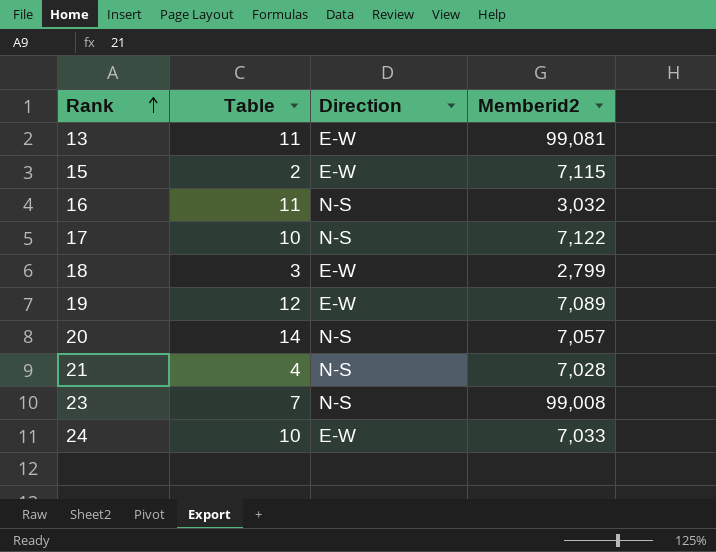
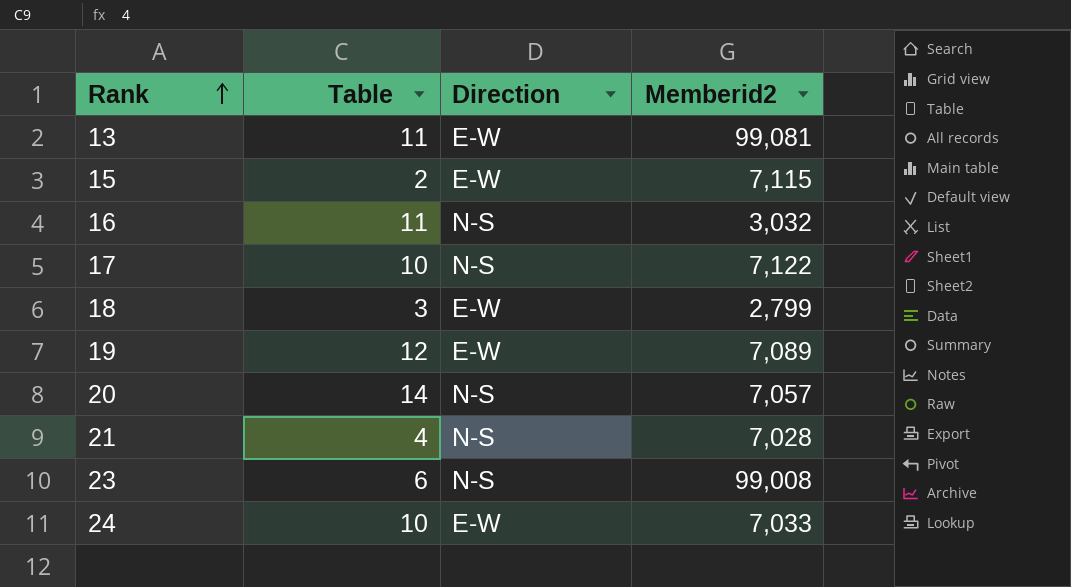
23 | Table: 7 -> 6

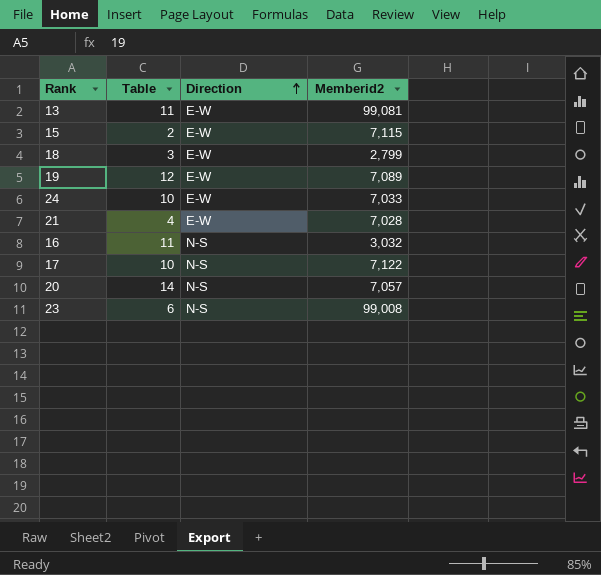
row order: Rank ascending -> Direction ascending
21 | Direction: N-S -> E-W

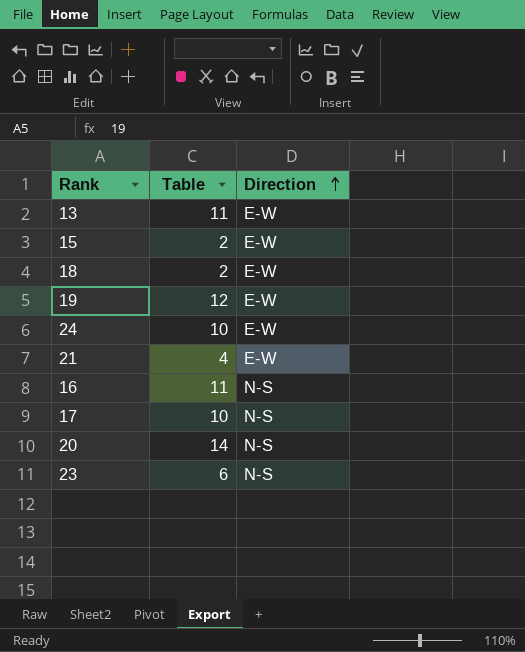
column Memberid2 | position: 4 -> none
18 | Table: 3 -> 2

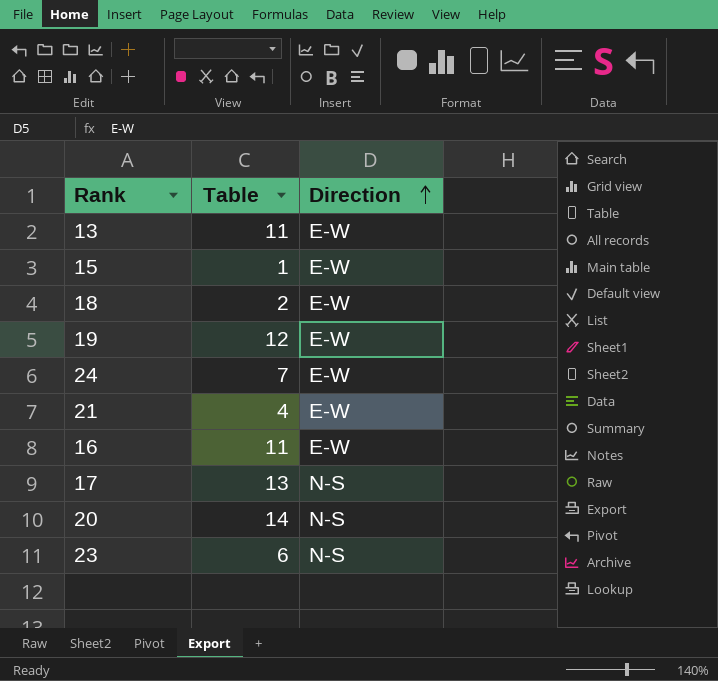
15 | Table: 2 -> 1
24 | Table: 10 -> 7
16 | Direction: N-S -> E-W
17 | Table: 10 -> 13

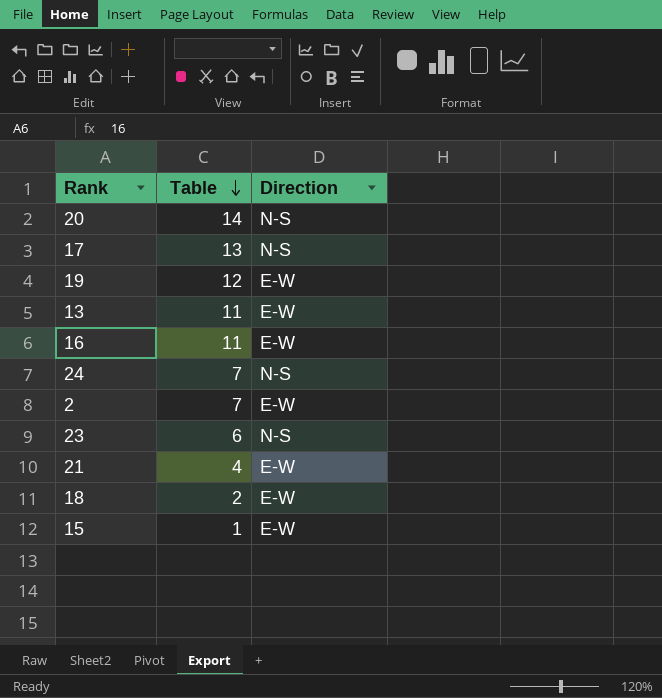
row order: Direction ascending -> Table descending
24 | Direction: E-W -> N-S
row 2: none -> 7 | E-W

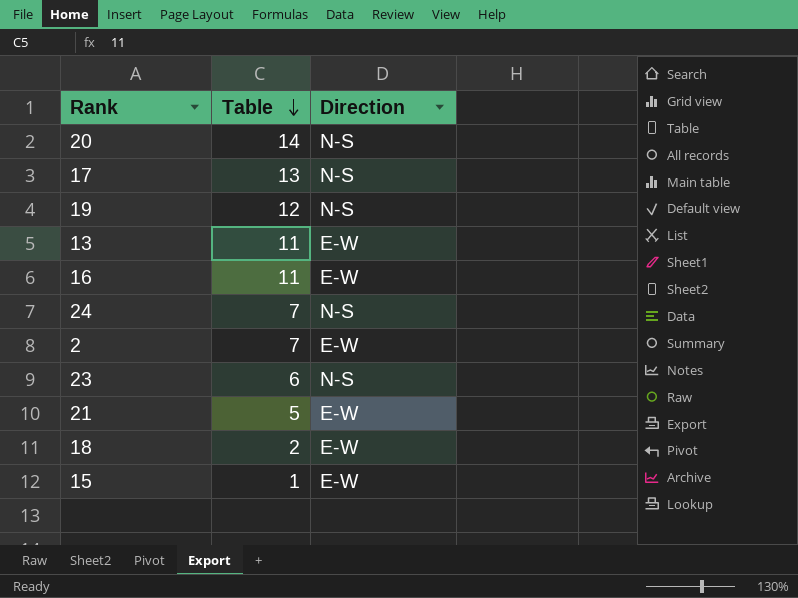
19 | Direction: E-W -> N-S
21 | Table: 4 -> 5

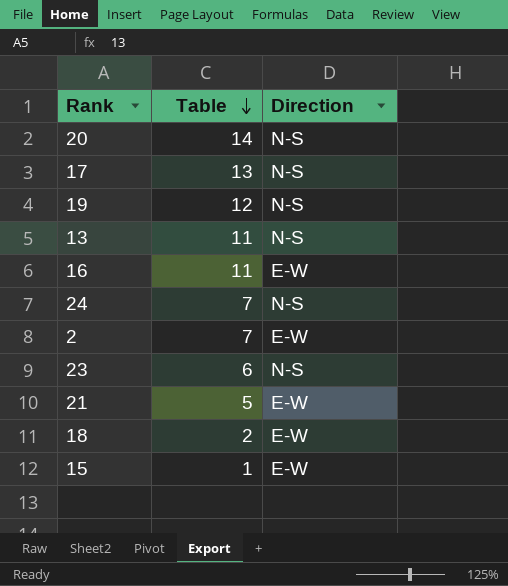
13 | Direction: E-W -> N-S

